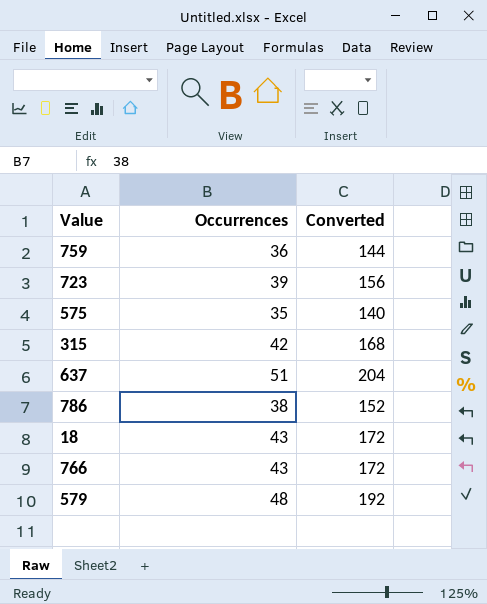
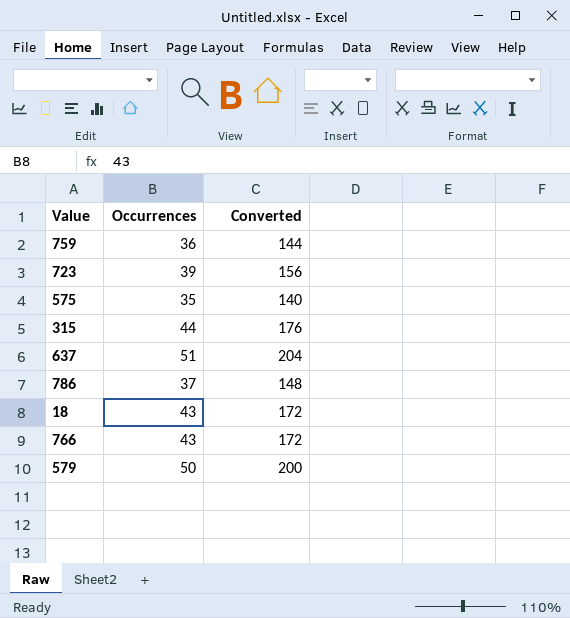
315 | Occurrences: 42 -> 44
315 | Converted: 168 -> 176
786 | Occurrences: 38 -> 37
786 | Converted: 152 -> 148
579 | Occurrences: 48 -> 50
579 | Converted: 192 -> 200

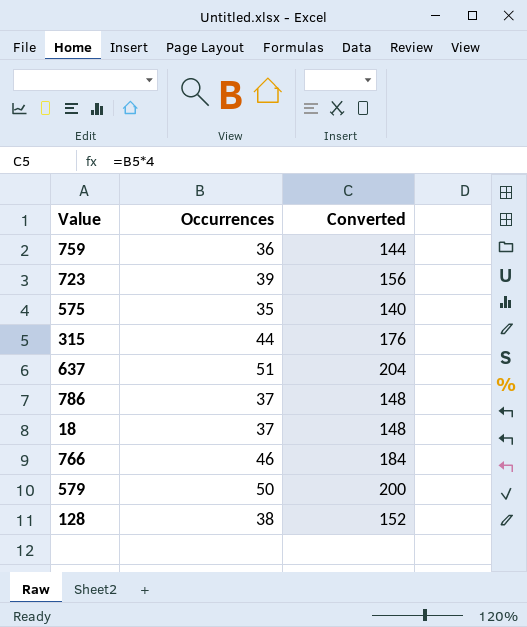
18 | Occurrences: 43 -> 37
18 | Converted: 172 -> 148
766 | Occurrences: 43 -> 46
766 | Converted: 172 -> 184
row 128: none -> 38 | 152

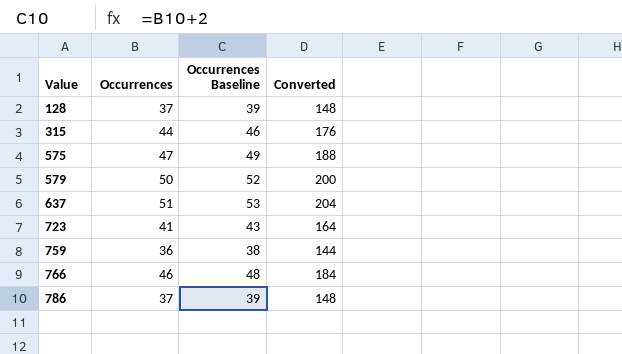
row order: none -> Value ascending
column Occurrences Baseline | formula: none -> [Occurrences] + 2
row 18: 37 | 148 -> none
128 | Occurrences: 38 -> 37
128 | Converted: 152 -> 148
575 | Occurrences: 35 -> 47
575 | Converted: 140 -> 188
723 | Occurrences: 39 -> 41
723 | Converted: 156 -> 164

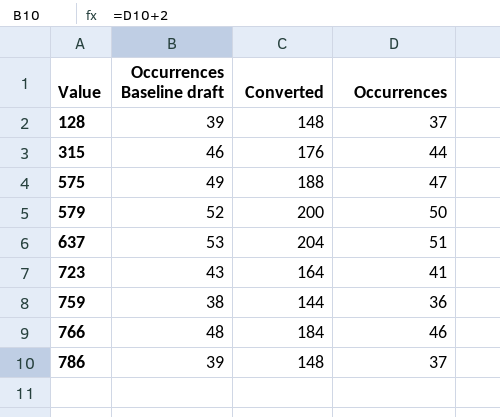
column name: Occurrences Baseline -> Occurrences Baseline draft
column Occurrences | position: 2 -> 4

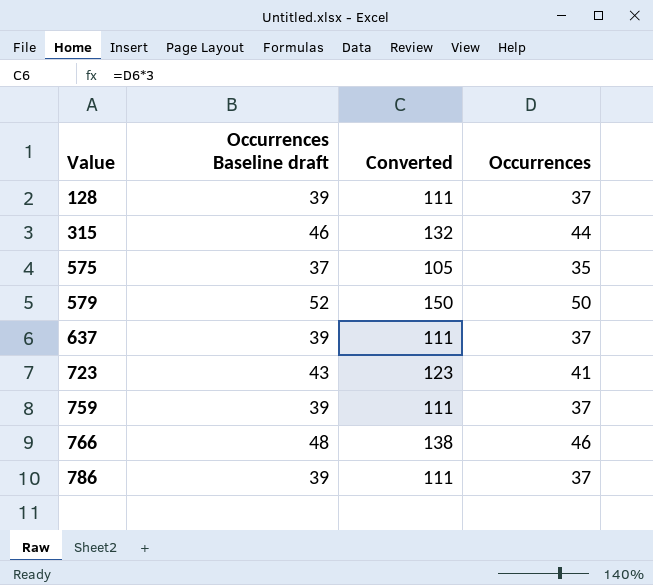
column Converted | formula: [Occurrences] * 4 -> [Occurrences] * 3
575 | Occurrences Baseline draft: 49 -> 37
575 | Occurrences: 47 -> 35
637 | Occurrences Baseline draft: 53 -> 39
637 | Occurrences: 51 -> 37
759 | Occurrences Baseline draft: 38 -> 39
759 | Occurrences: 36 -> 37

